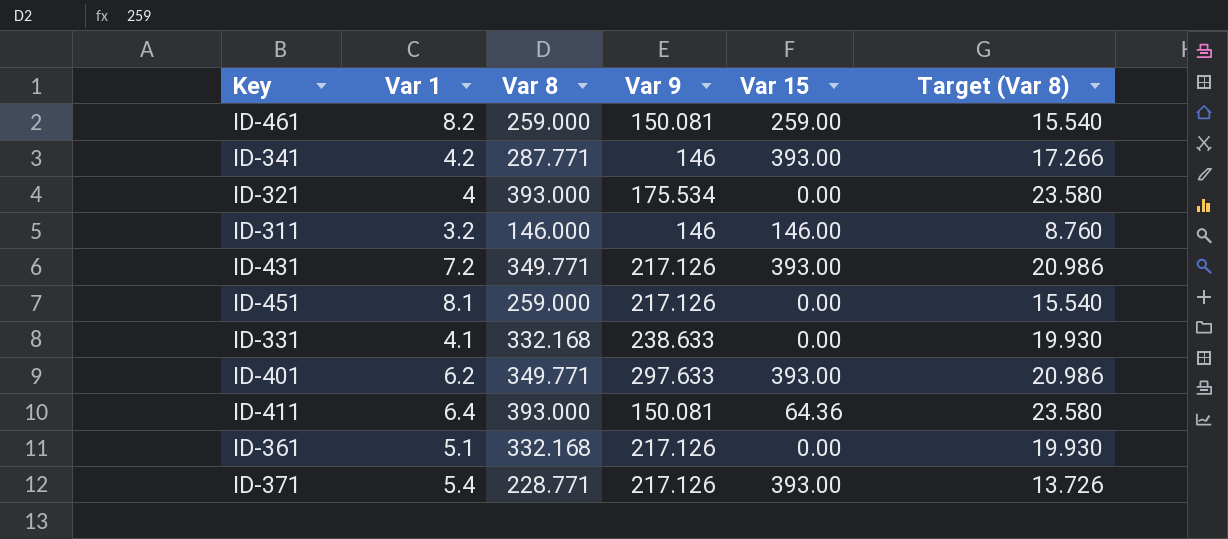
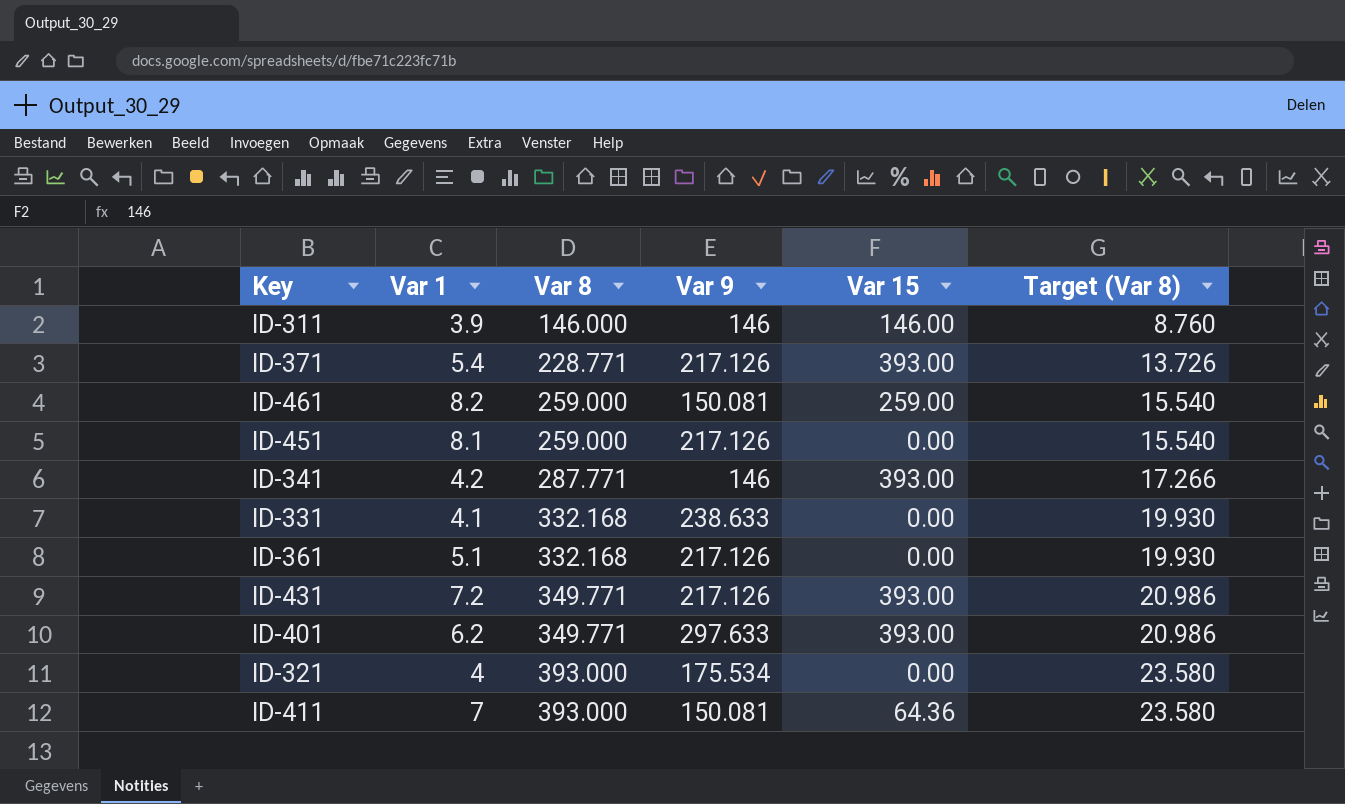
row order: none -> Var 8 ascending
ID-311 | Var 1: 3.2 -> 3.9
ID-411 | Var 1: 6.4 -> 7

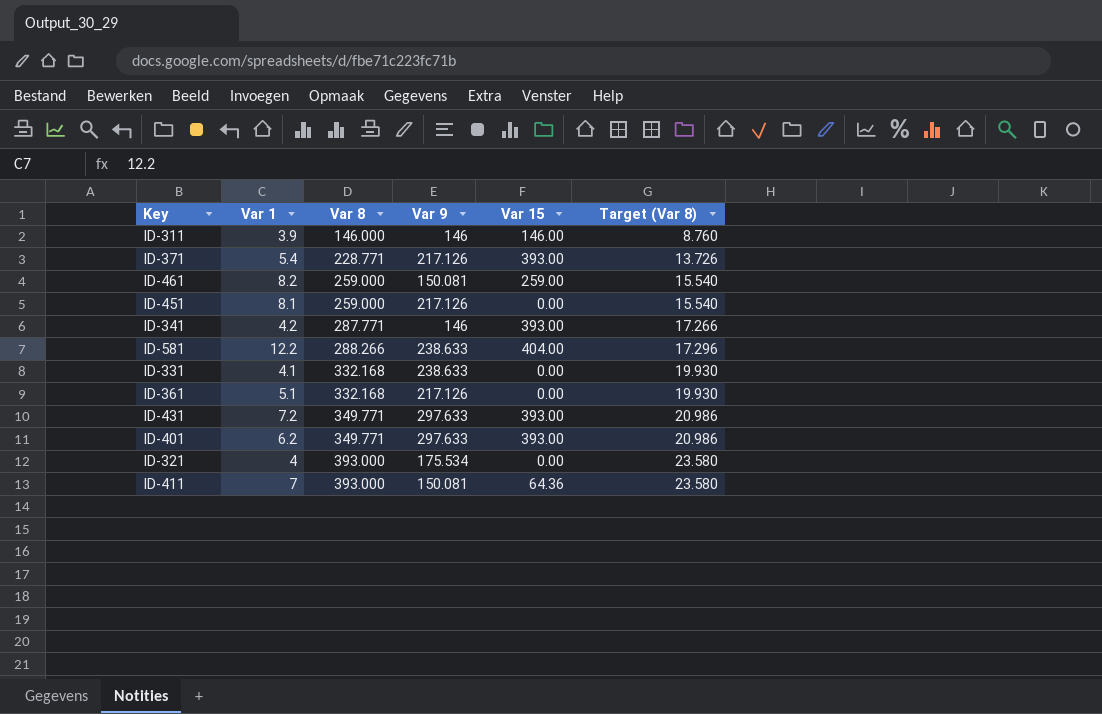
row ID-581: none -> 12.2 | 288.266 | 238.633 | 404.00 | 17.296
ID-431 | Var 9: 217.126 -> 297.633

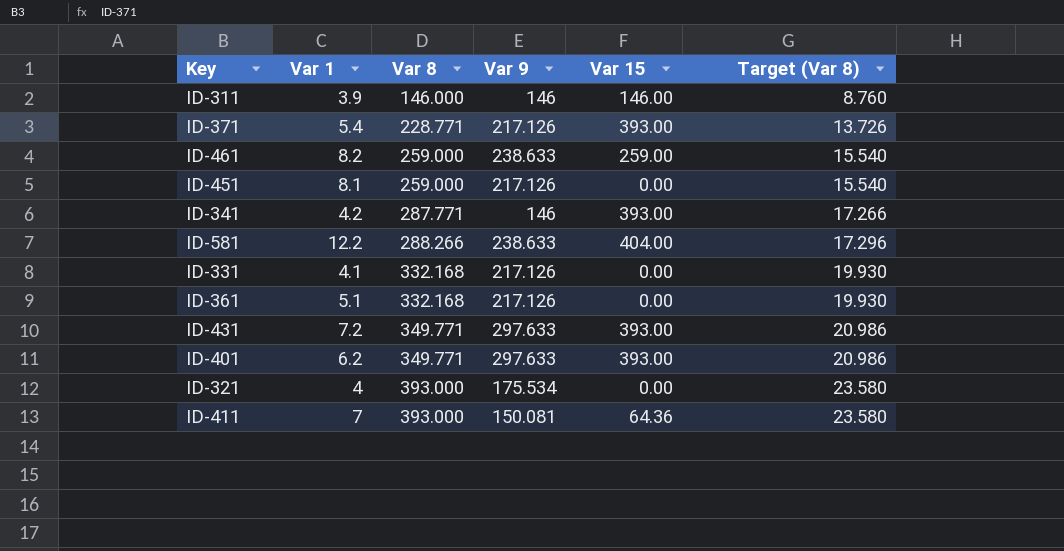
ID-461 | Var 9: 150.081 -> 238.633
ID-331 | Var 9: 238.633 -> 217.126

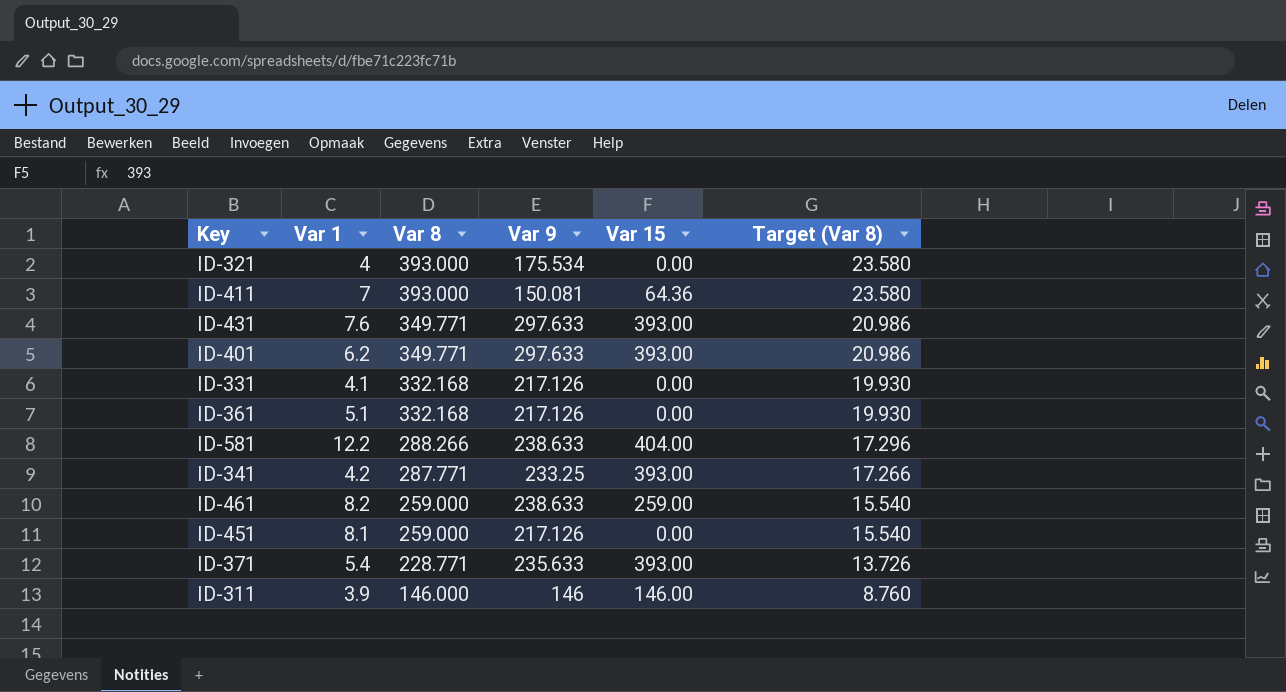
row order: Var 8 ascending -> Var 8 descending
ID-431 | Var 1: 7.2 -> 7.6
ID-341 | Var 9: 146 -> 233.25
ID-371 | Var 9: 217.126 -> 235.633

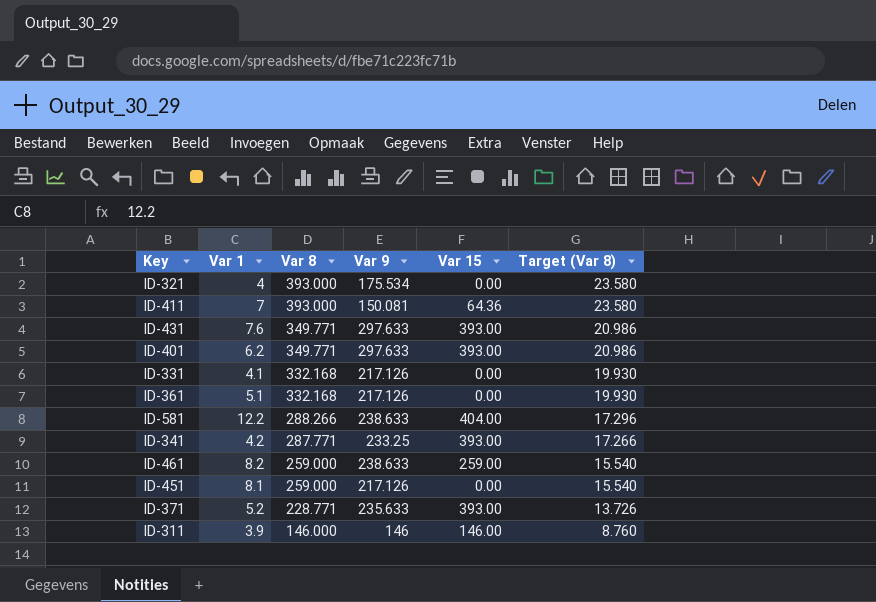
ID-371 | Var 1: 5.4 -> 5.2

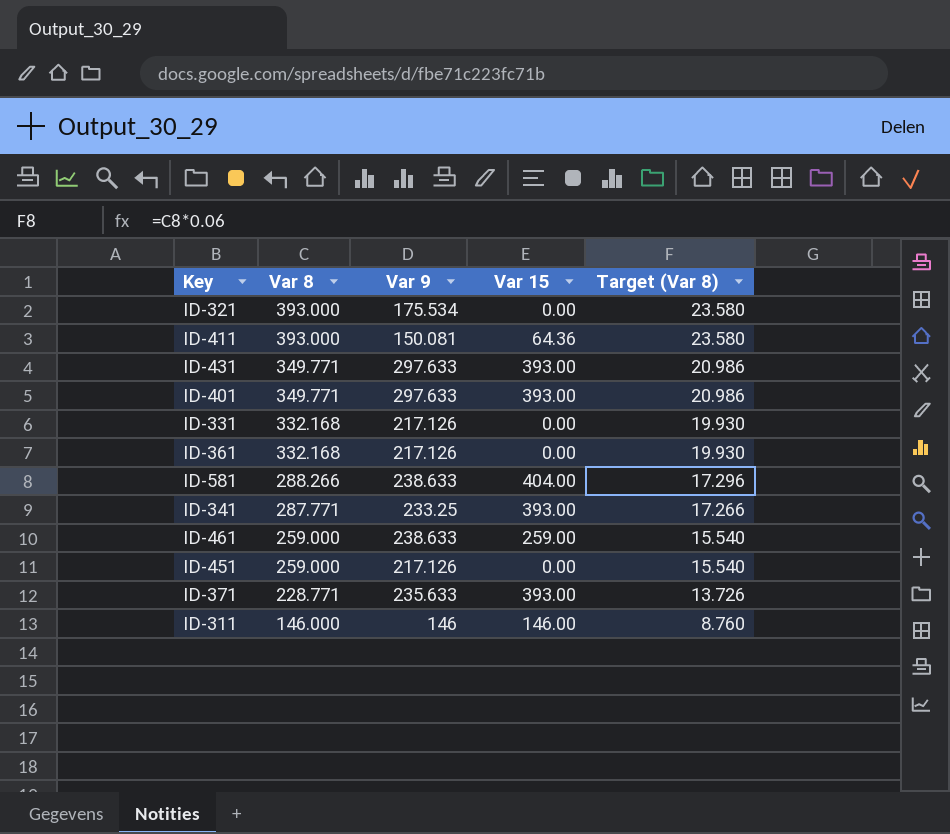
column Var 1 | position: 2 -> none

